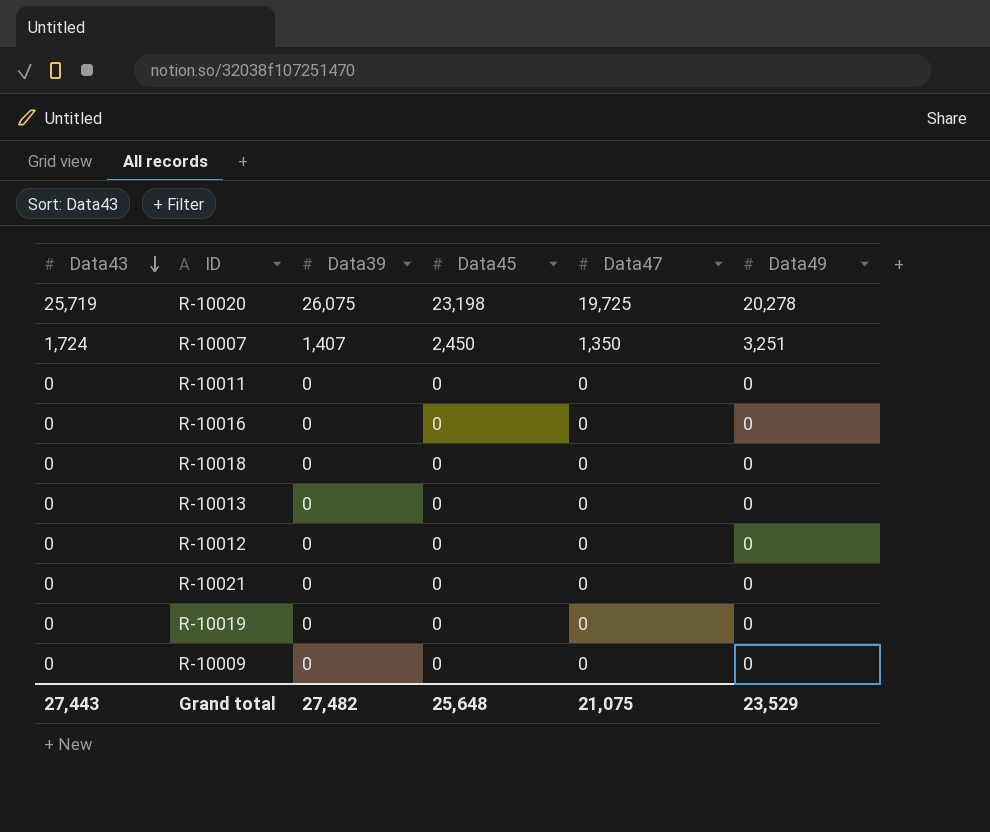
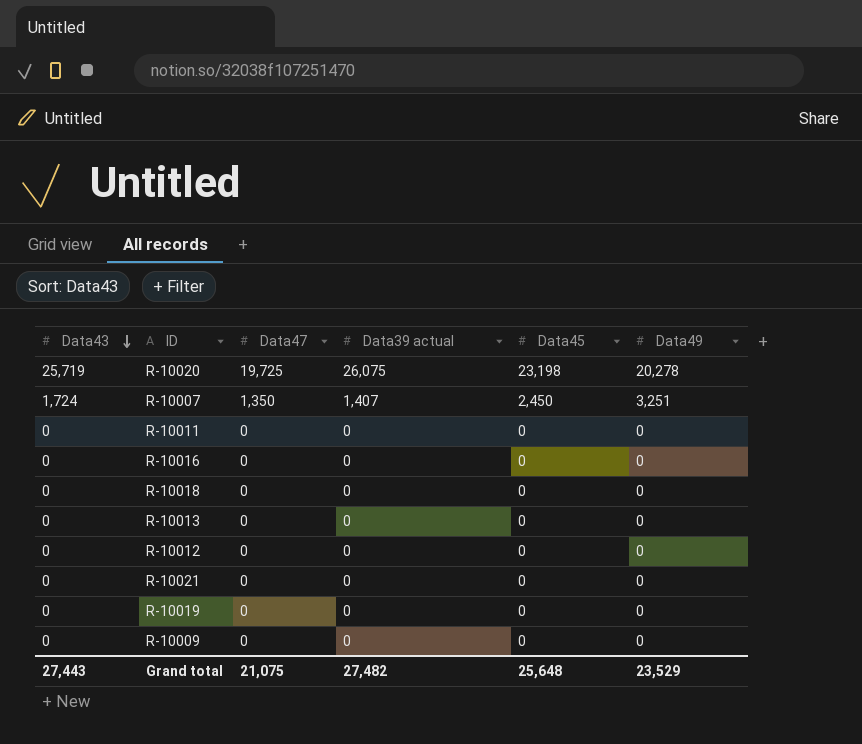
column Data47 | position: 5 -> 3
column name: Data39 -> Data39 actual

